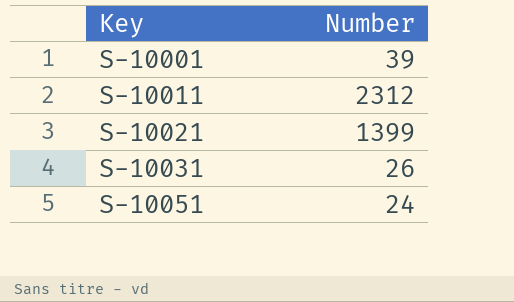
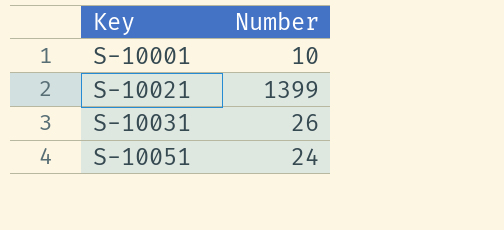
row S-10011: 2312 -> none
S-10001 | Number: 39 -> 10

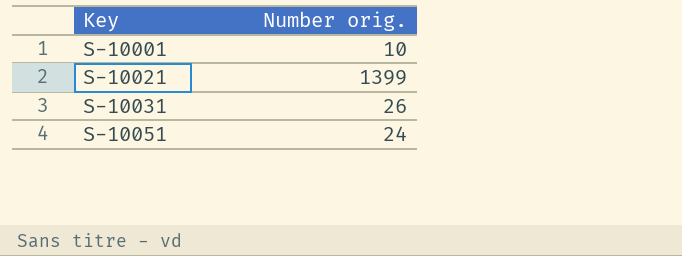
column name: Number -> Number orig.

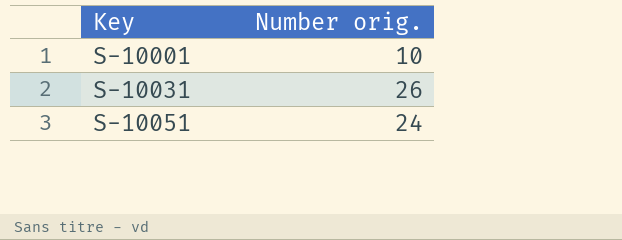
row S-10021: 1399 -> none

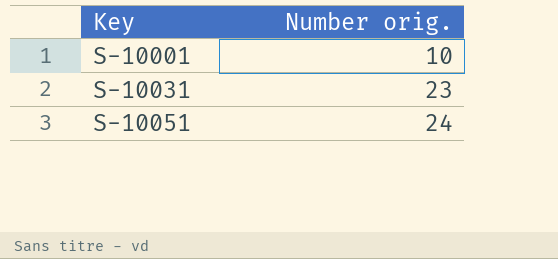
S-10031 | Number orig.: 26 -> 23

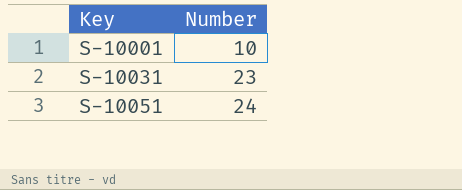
column name: Number orig. -> Number

